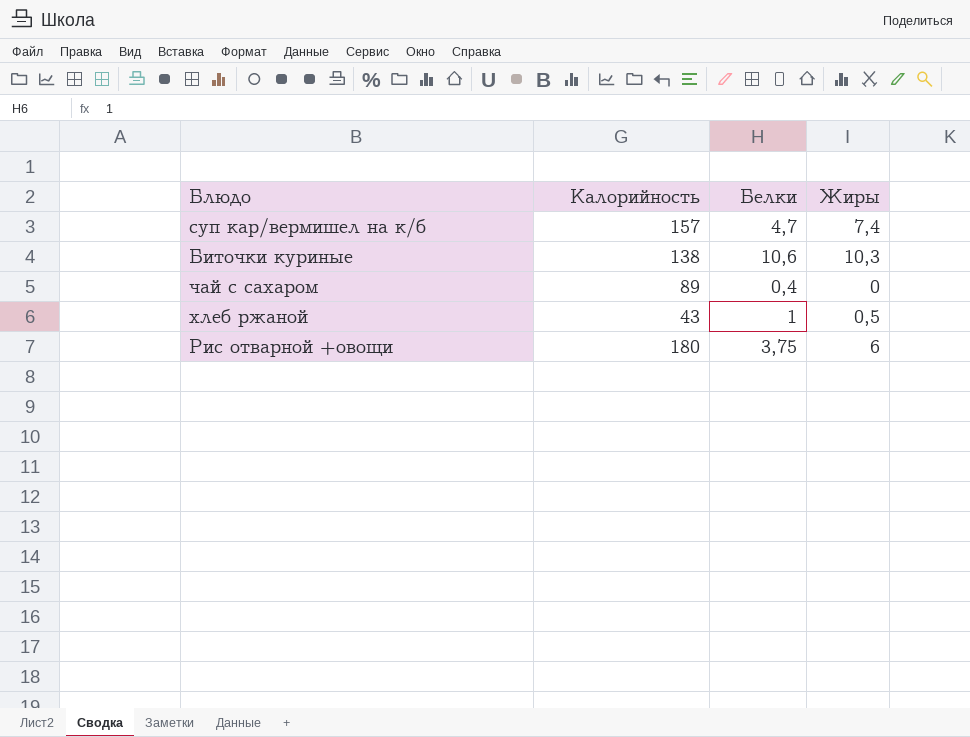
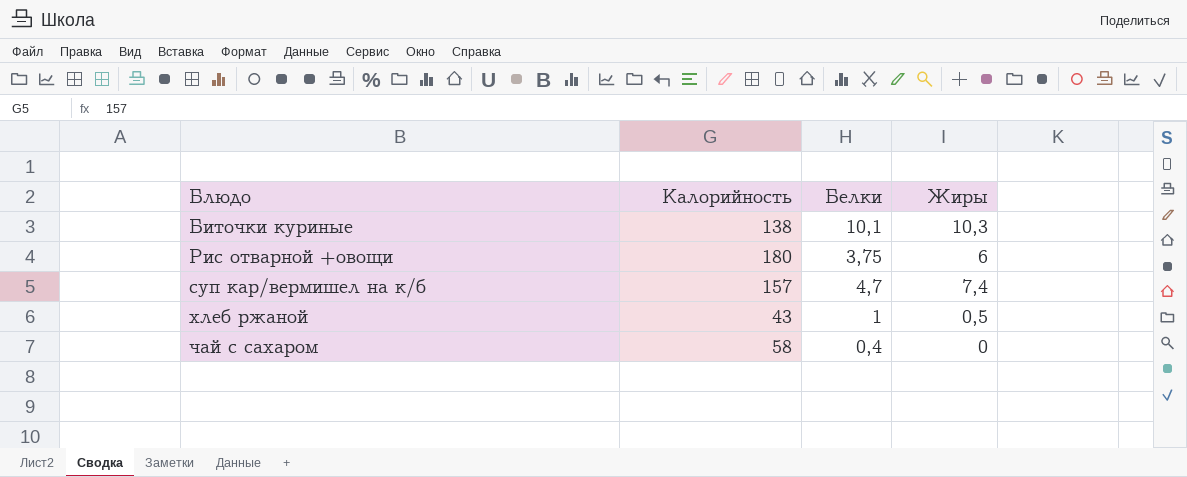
row order: none -> Блюдо ascending
Биточки куриные | Белки: 10,6 -> 10,1
чай с сахаром | Калорийность: 89 -> 58

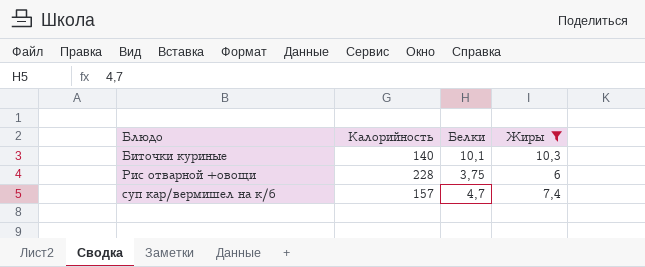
filter: none -> Жиры >= 6
Биточки куриные | Калорийность: 138 -> 140
Рис отварной +овощи | Калорийность: 180 -> 228

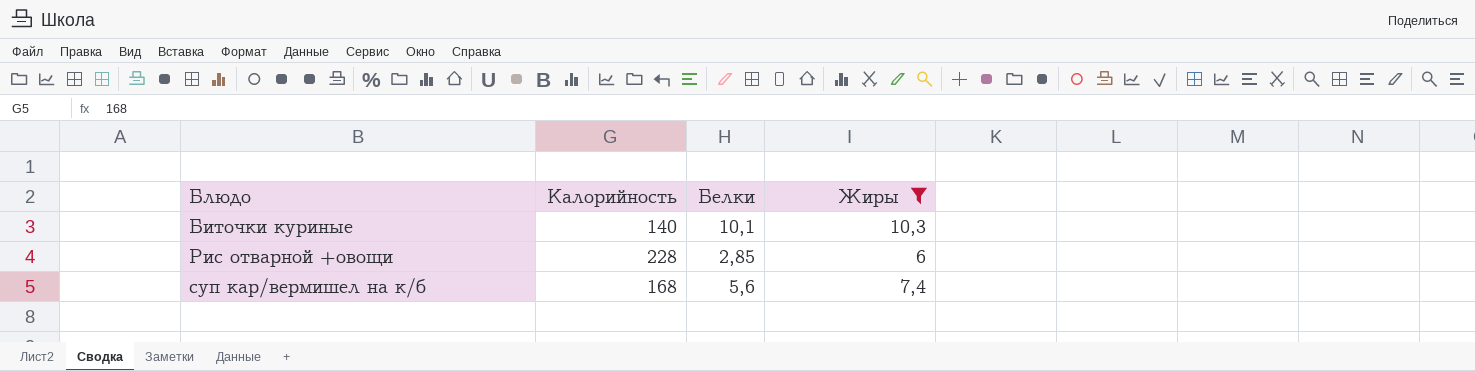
Рис отварной +овощи | Белки: 3,75 -> 2,85
суп кар/вермишел на к/б | Калорийность: 157 -> 168
суп кар/вермишел на к/б | Белки: 4,7 -> 5,6

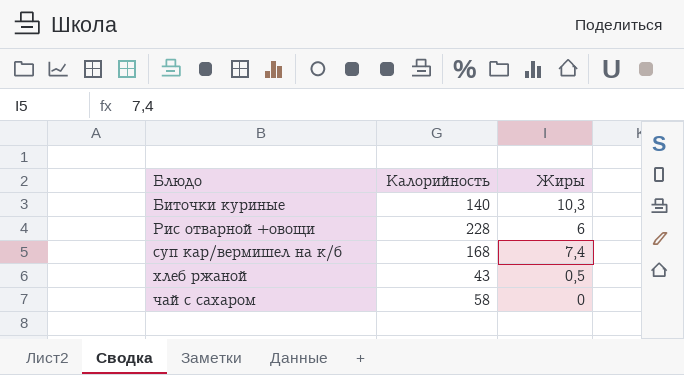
filter: Жиры >= 6 -> none
column Белки | position: 3 -> none

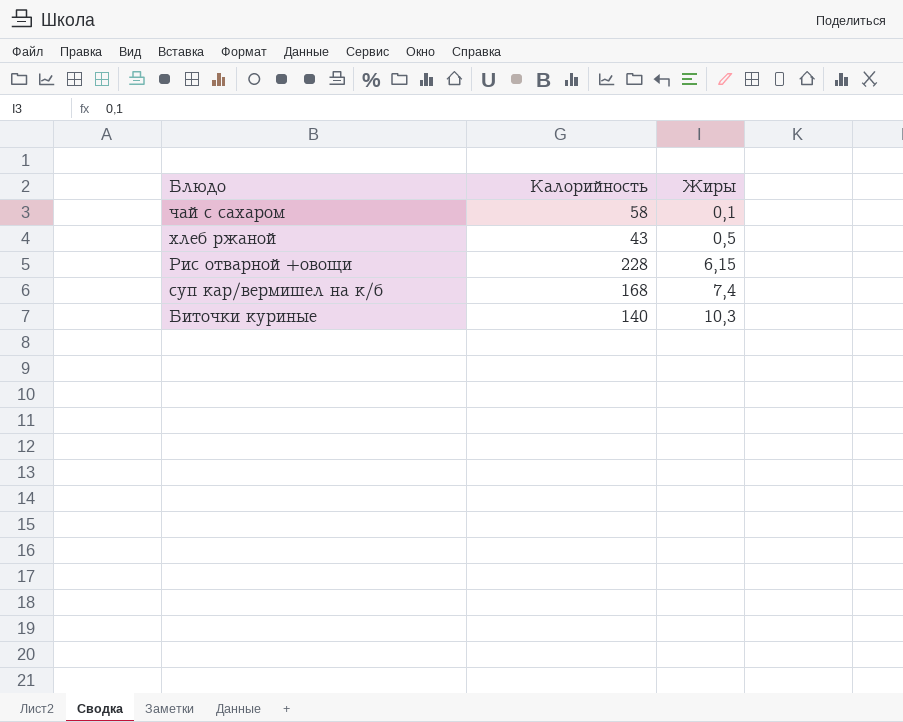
row order: Блюдо ascending -> Жиры ascending
чай с сахаром | Жиры: 0 -> 0,1
Рис отварной +овощи | Жиры: 6 -> 6,15

